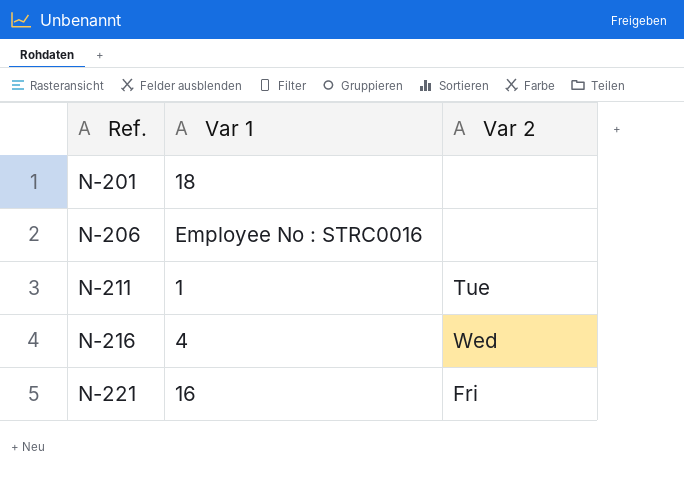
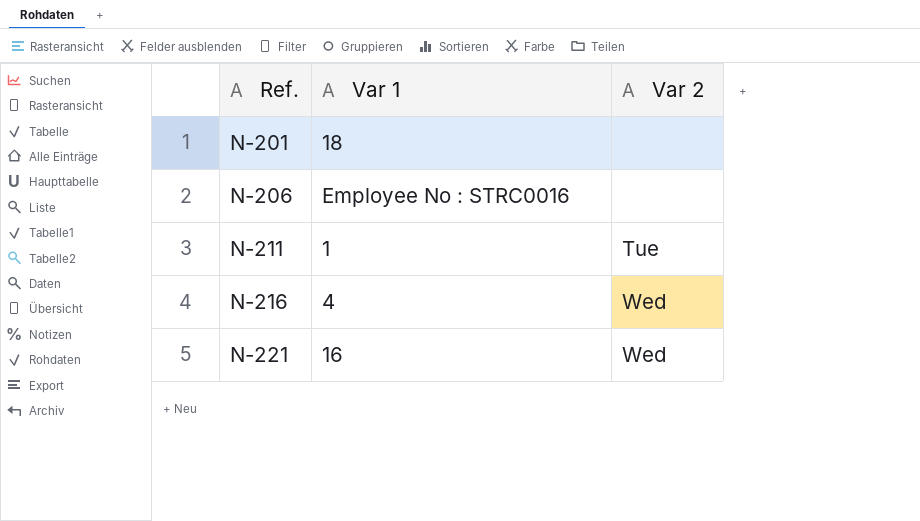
N-221 | Var 2: Fri -> Wed

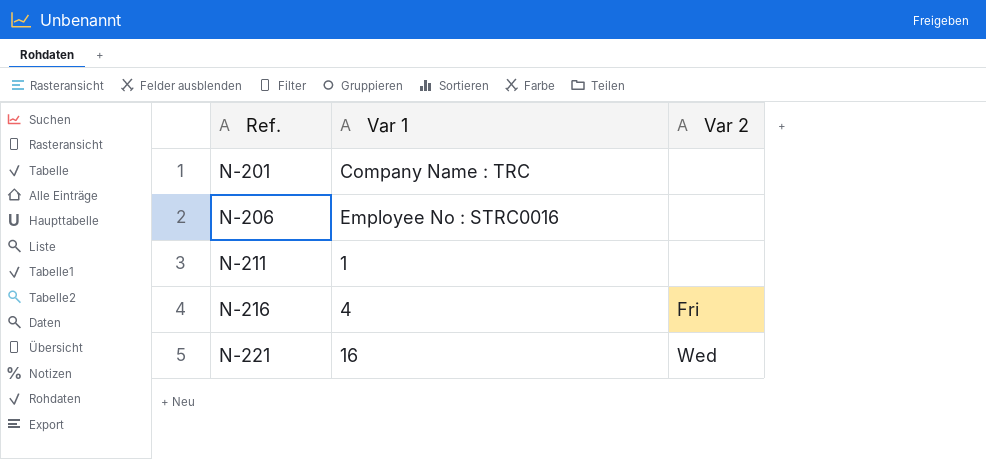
N-201 | Var 1: 18 -> Company Name : TRC
N-211 | Var 2: Tue -> none
N-216 | Var 2: Wed -> Fri

